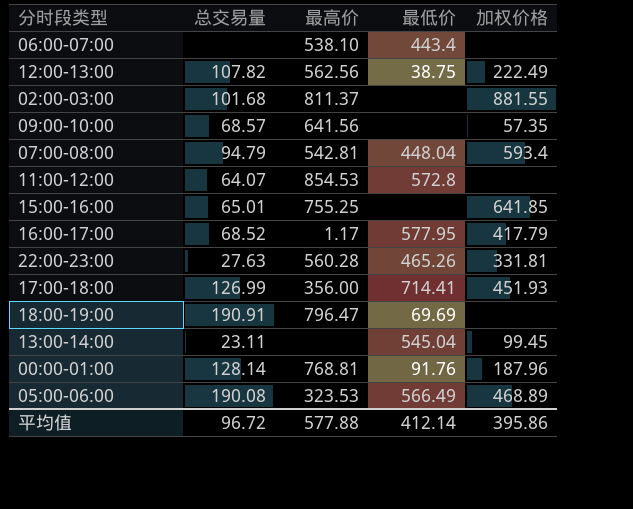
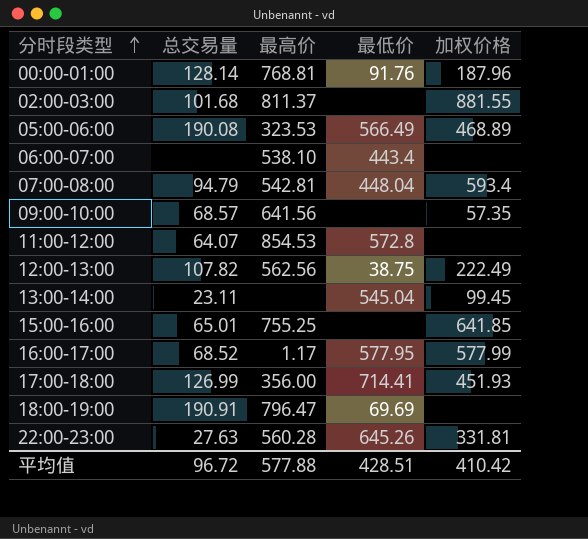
row order: none -> 分时段类型 ascending
16:00-17:00 | 加权价格: 417.79 -> 577.99
22:00-23:00 | 最低价: 465.26 -> 645.26
平均值 | 最低价: 412.14 -> 428.51
平均值 | 加权价格: 395.86 -> 410.42

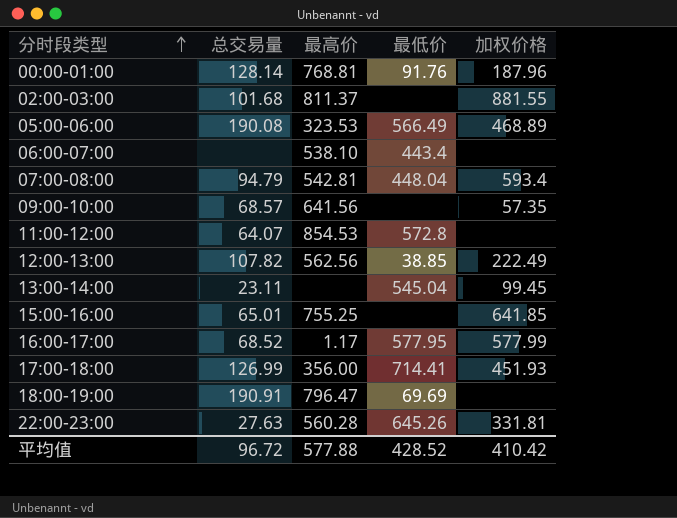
12:00-13:00 | 最低价: 38.75 -> 38.85
平均值 | 最低价: 428.51 -> 428.52

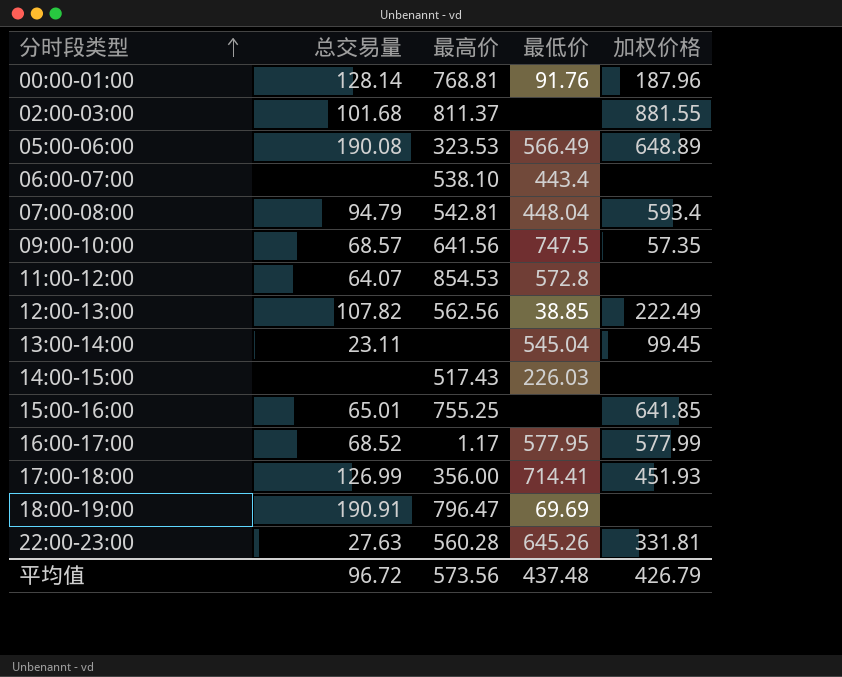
05:00-06:00 | 加权价格: 468.89 -> 648.89
09:00-10:00 | 最低价: none -> 747.5
row 14:00-15:00: none -> none | 517.43 | 226.03 | none
平均值 | 最高价: 577.88 -> 573.56
平均值 | 最低价: 428.52 -> 437.48
平均值 | 加权价格: 410.42 -> 426.79

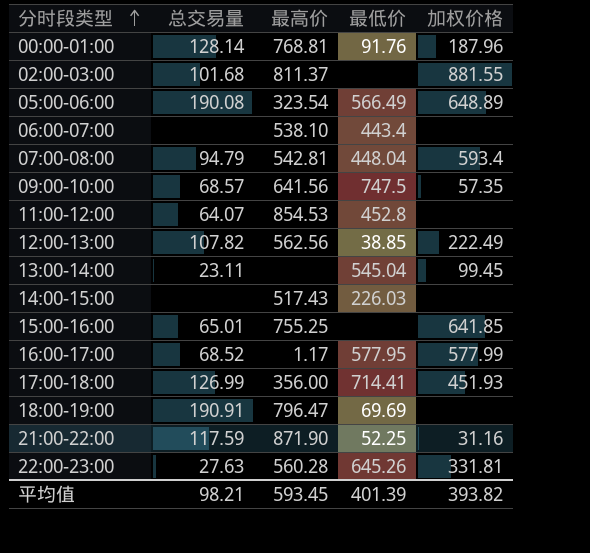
05:00-06:00 | 最高价: 323.53 -> 323.54
11:00-12:00 | 最低价: 572.8 -> 452.8
row 21:00-22:00: none -> 117.59 | 871.90 | 52.25 | 31.16
平均值 | 总交易量: 96.72 -> 98.21
平均值 | 最高价: 573.56 -> 593.45
平均值 | 最低价: 437.48 -> 401.39
平均值 | 加权价格: 426.79 -> 393.82

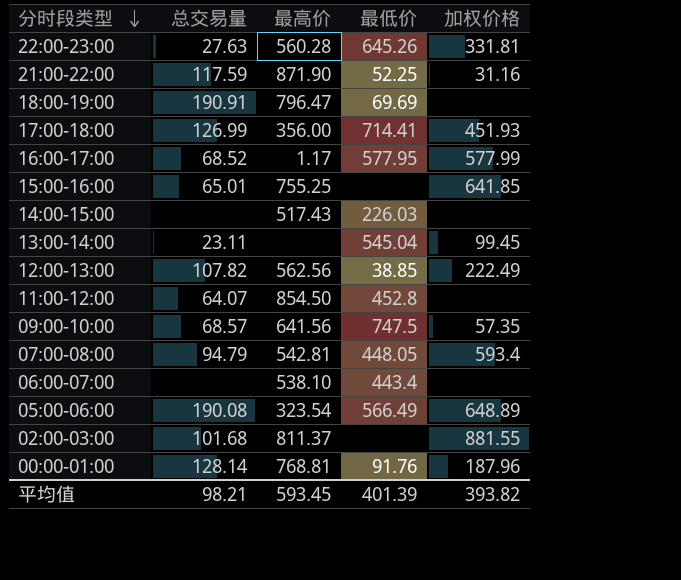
row order: 分时段类型 ascending -> 分时段类型 descending
11:00-12:00 | 最高价: 854.53 -> 854.50
07:00-08:00 | 最低价: 448.04 -> 448.05

